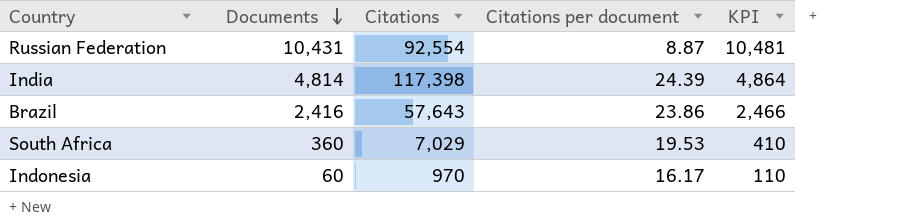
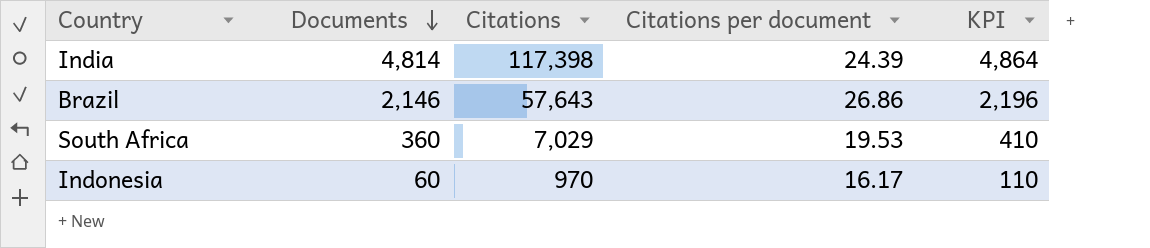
row Russian Federation: 10,431 | 92,554 | 8.87 | 10,481 -> none
Brazil | Documents: 2,416 -> 2,146
Brazil | Citations per document: 23.86 -> 26.86
Brazil | KPI: 2,466 -> 2,196

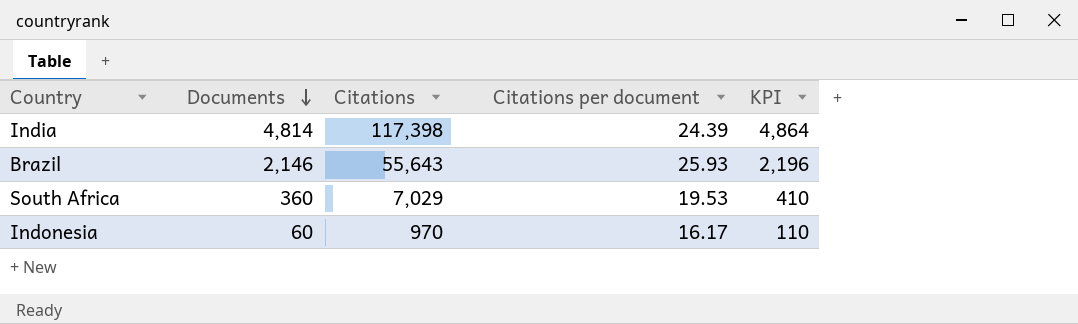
Brazil | Citations: 57,643 -> 55,643
Brazil | Citations per document: 26.86 -> 25.93

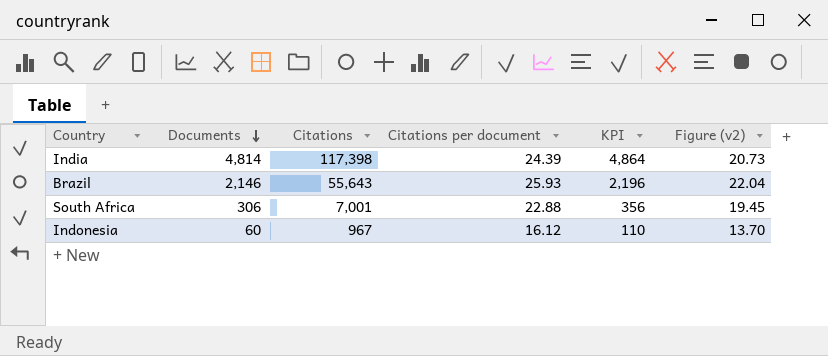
column Figure (v2) | formula: none -> [Citations per document] * 0.85
South Africa | Documents: 360 -> 306
South Africa | Citations: 7,029 -> 7,001
South Africa | Citations per document: 19.53 -> 22.88
South Africa | KPI: 410 -> 356
Indonesia | Citations: 970 -> 967
Indonesia | Citations per document: 16.17 -> 16.12

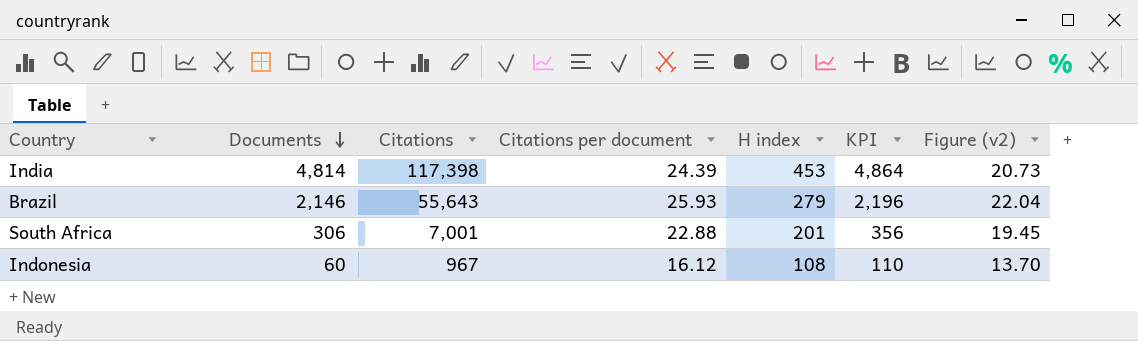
column H index | position: none -> 5

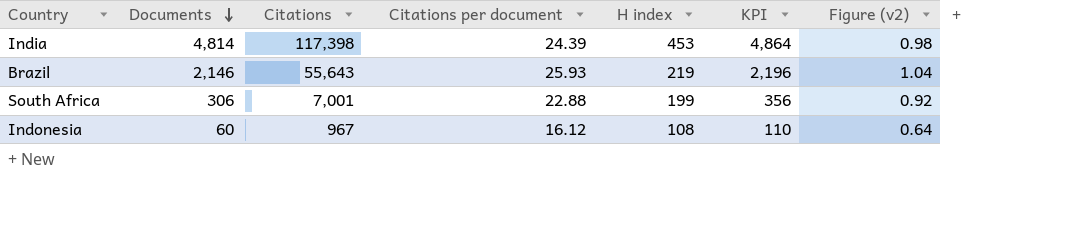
column Figure (v2) | formula: [Citations per document] * 0.85 -> [Citations per document] * 0.04
Brazil | H index: 279 -> 219
South Africa | H index: 201 -> 199

